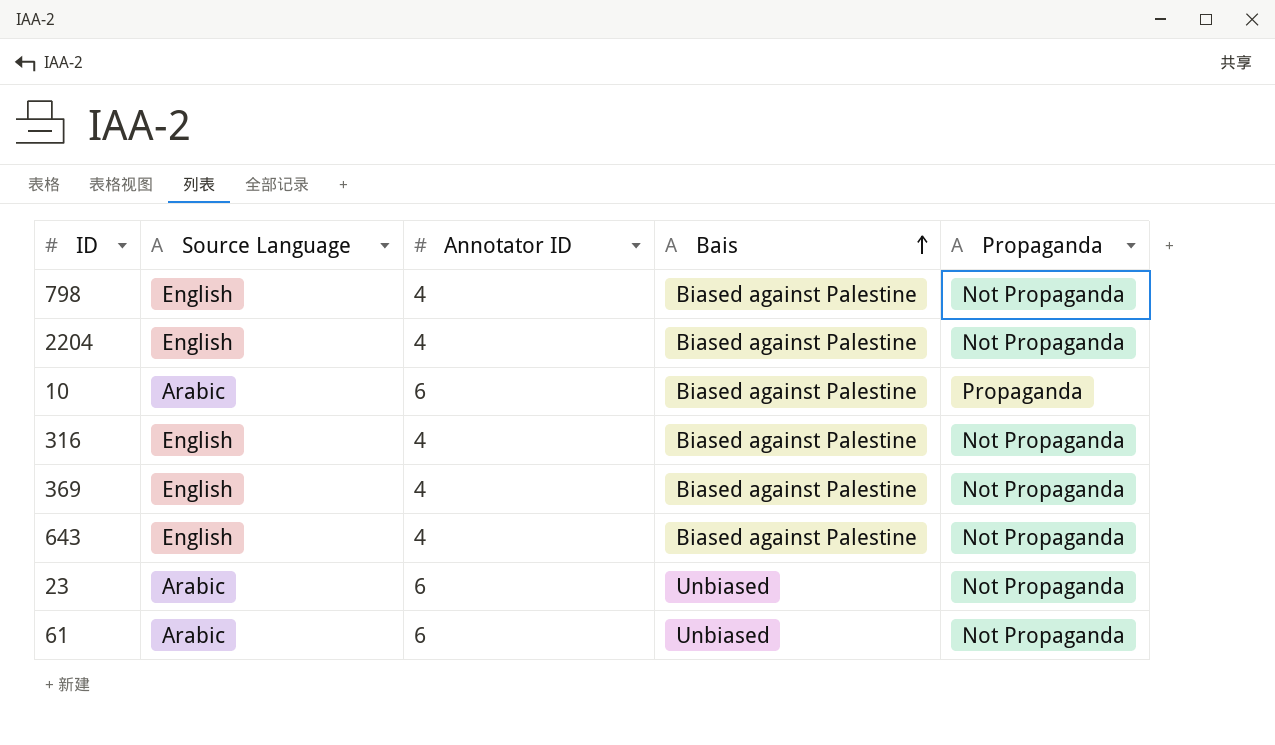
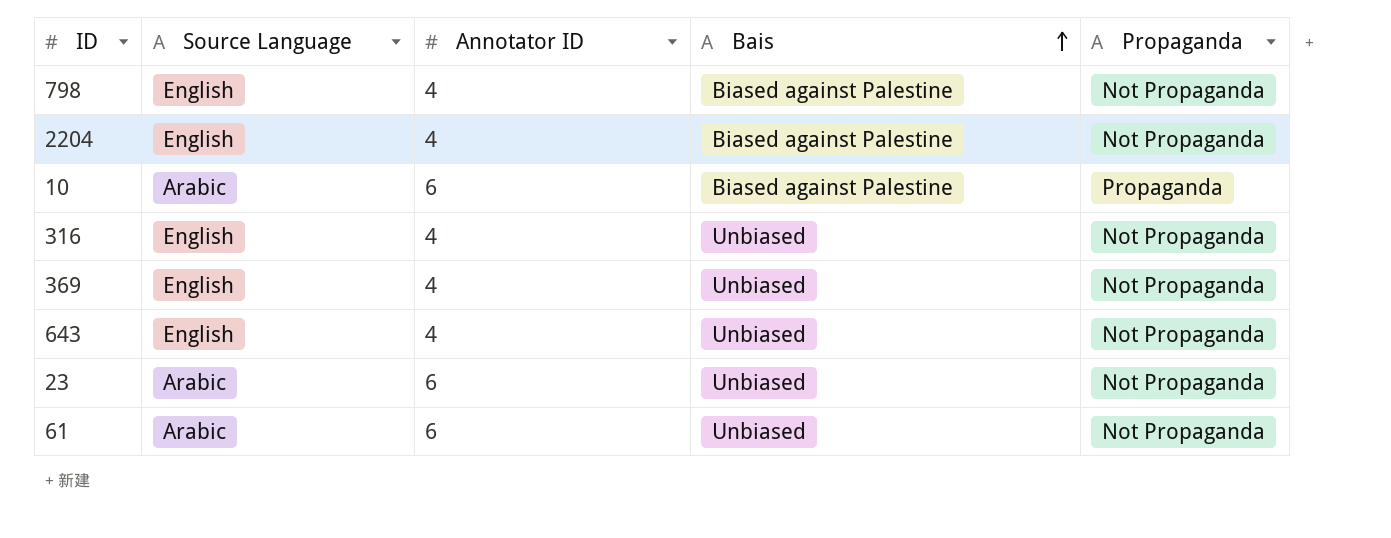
316 | Bais: Biased against Palestine -> Unbiased
369 | Bais: Biased against Palestine -> Unbiased
643 | Bais: Biased against Palestine -> Unbiased

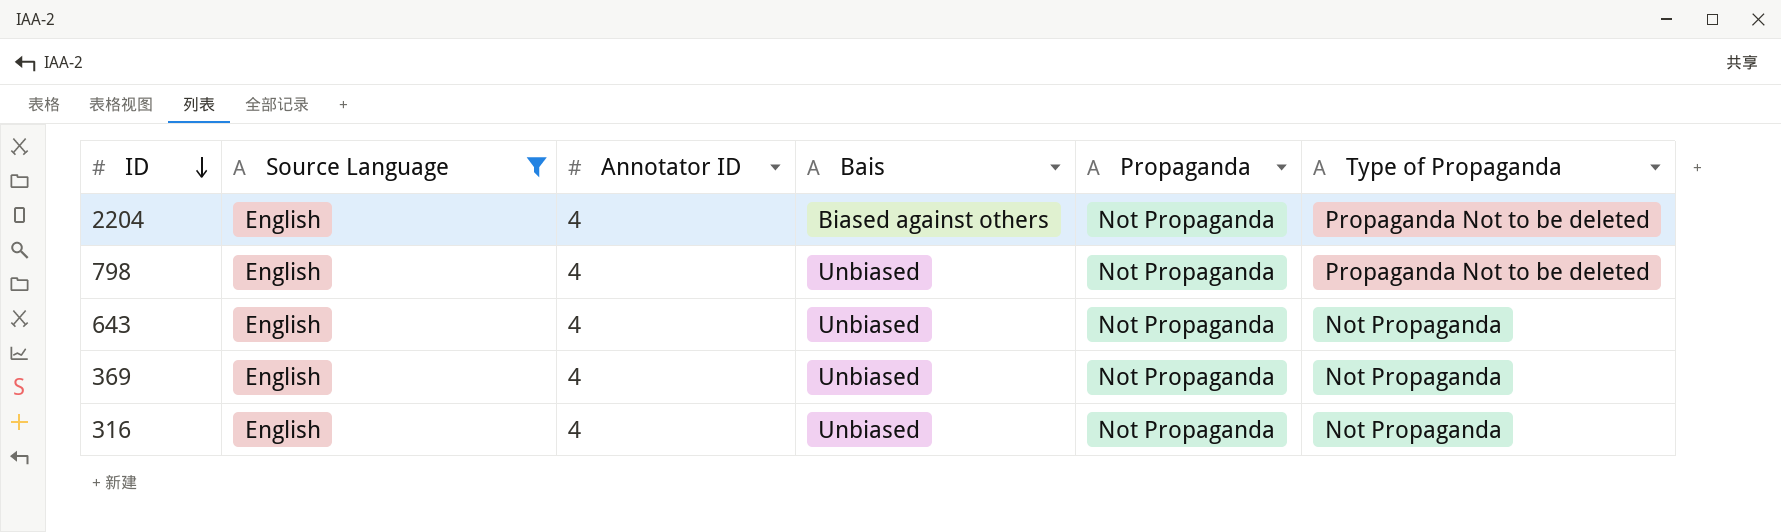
filter: none -> Source Language = English
row order: Bais ascending -> ID descending
column Type of Propaganda | position: none -> 6
2204 | Bais: Biased against Palestine -> Biased against others
798 | Bais: Biased against Palestine -> Unbiased

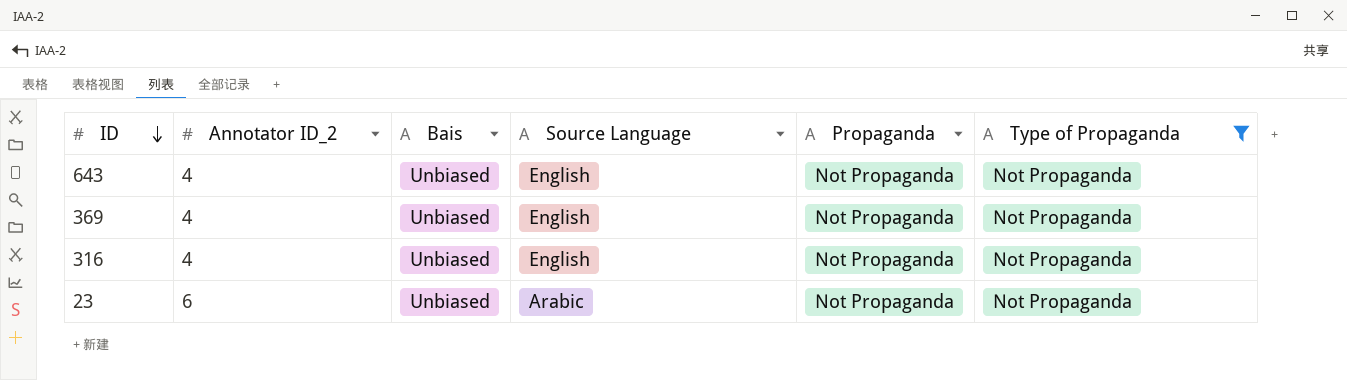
filter: Source Language = English -> Type of Propaganda = Not Propaganda
column name: Annotator ID -> Annotator ID_2
column Source Language | position: 2 -> 4

